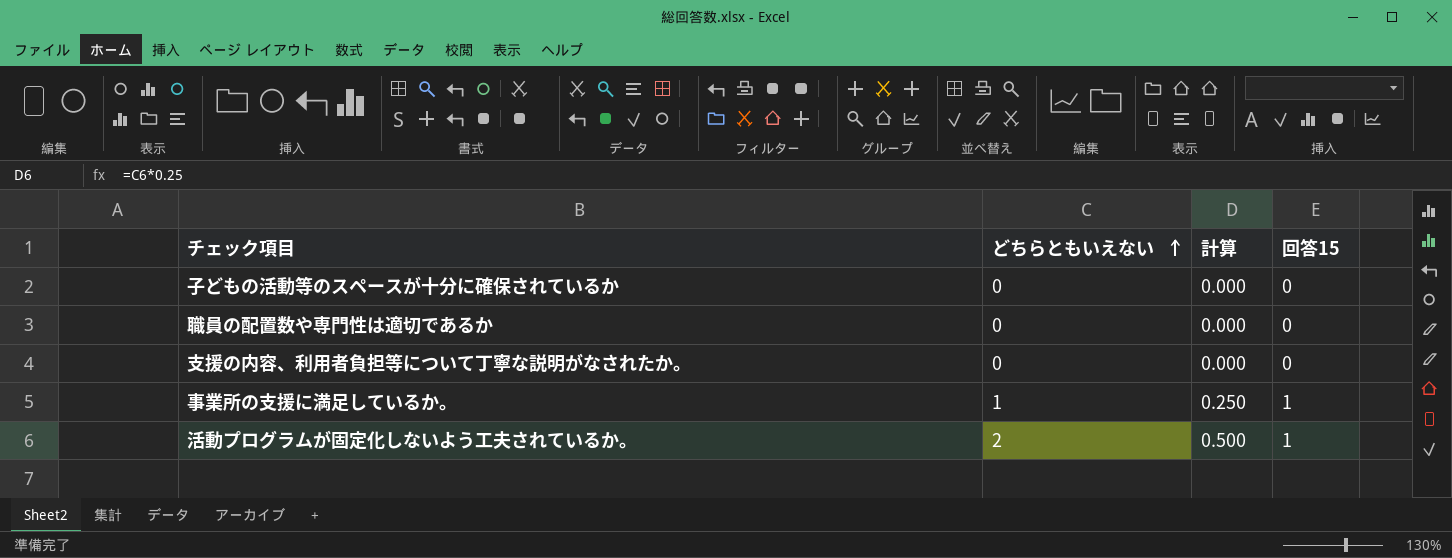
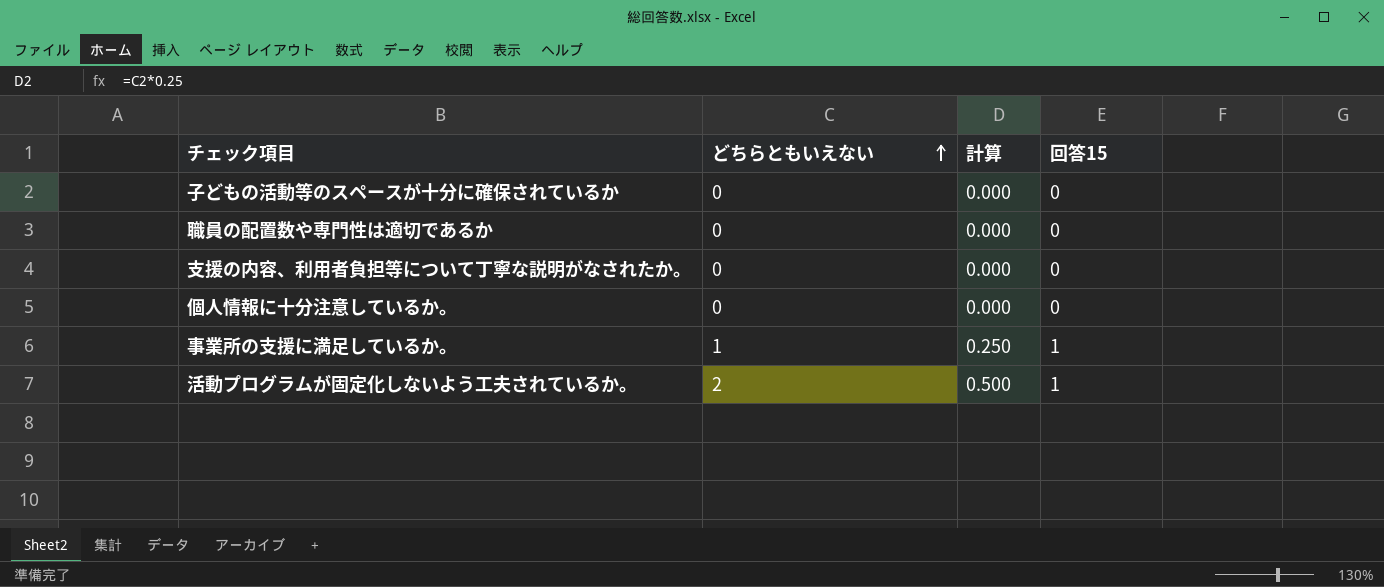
row 個人情報に十分注意しているか。: none -> 0 | 0.000 | 0

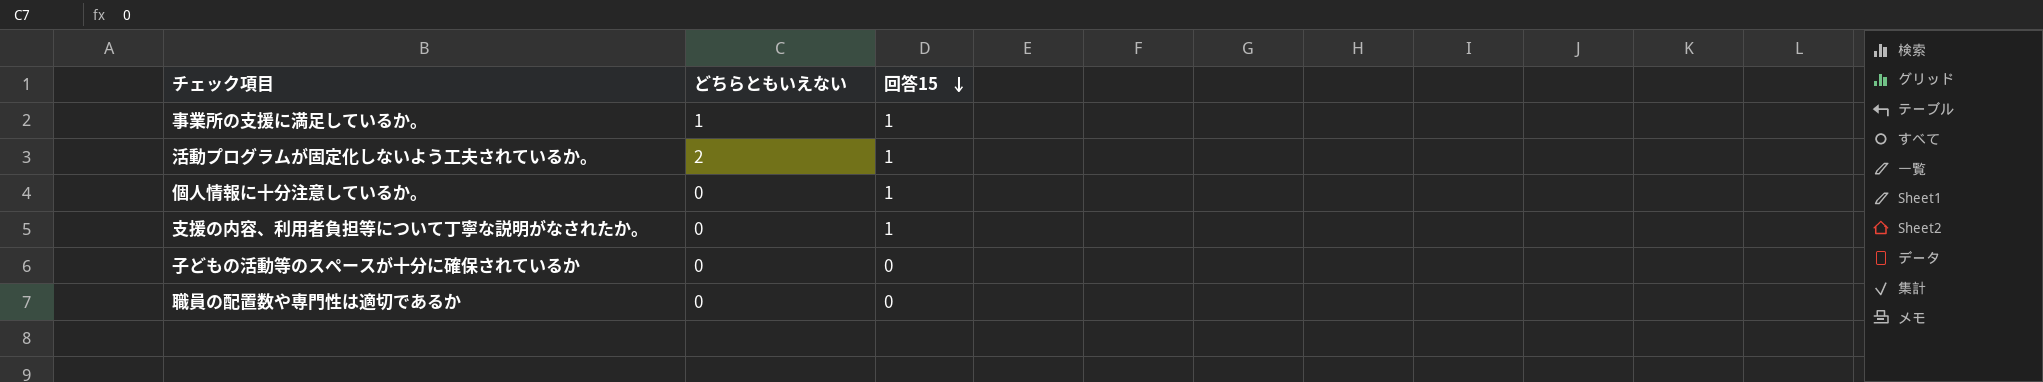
row order: どちらともいえない ascending -> 回答15 descending
column 計算 | formula: [どちらともいえない] * 0.25 -> none
個人情報に十分注意しているか。 | 回答15: 0 -> 1
支援の内容、利用者負担等について丁寧な説明がなされたか。 | 回答15: 0 -> 1

